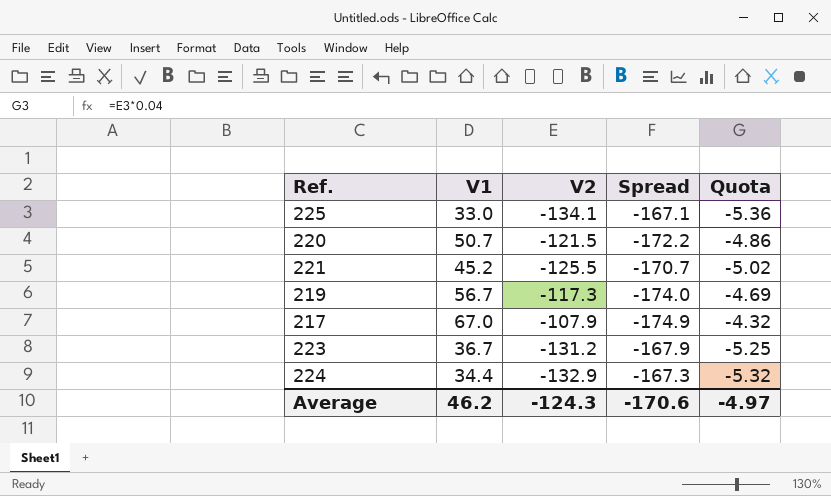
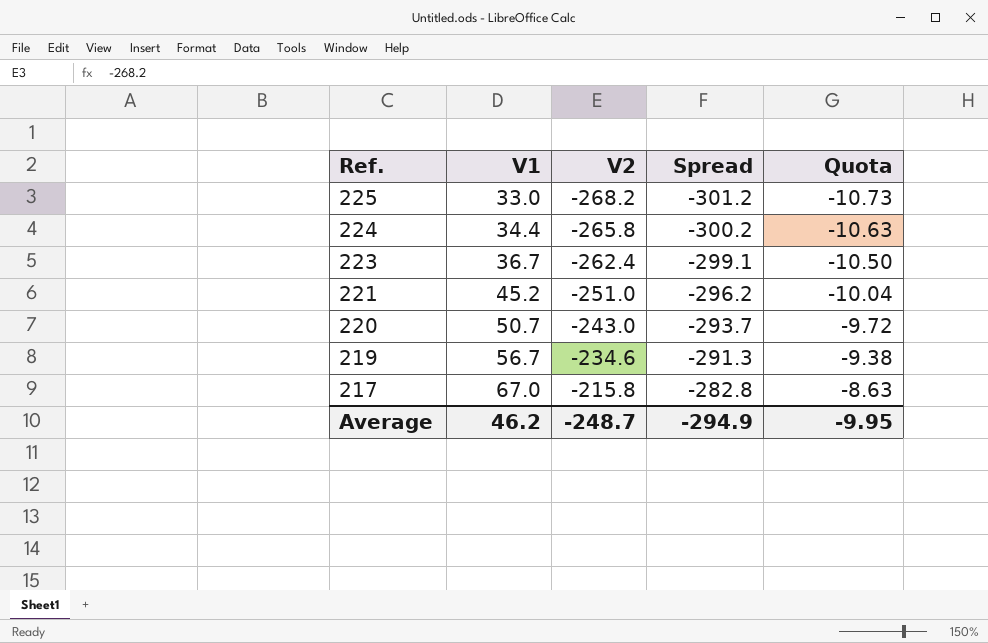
row order: none -> Ref. descending
225 | V2: -134.1 -> -268.2
225 | Spread: -167.1 -> -301.2
225 | Quota: -5.36 -> -10.73
224 | V2: -132.9 -> -265.8
224 | Spread: -167.3 -> -300.2
224 | Quota: -5.32 -> -10.63
223 | V2: -131.2 -> -262.4
223 | Spread: -167.9 -> -299.1
223 | Quota: -5.25 -> -10.50
221 | V2: -125.5 -> -251.0
221 | Spread: -170.7 -> -296.2
221 | Quota: -5.02 -> -10.04
220 | V2: -121.5 -> -243.0
220 | Spread: -172.2 -> -293.7
220 | Quota: -4.86 -> -9.72
219 | V2: -117.3 -> -234.6
219 | Spread: -174.0 -> -291.3
219 | Quota: -4.69 -> -9.38
217 | V2: -107.9 -> -215.8
217 | Spread: -174.9 -> -282.8
217 | Quota: -4.32 -> -8.63
Average | V2: -124.3 -> -248.7
Average | Spread: -170.6 -> -294.9
Average | Quota: -4.97 -> -9.95

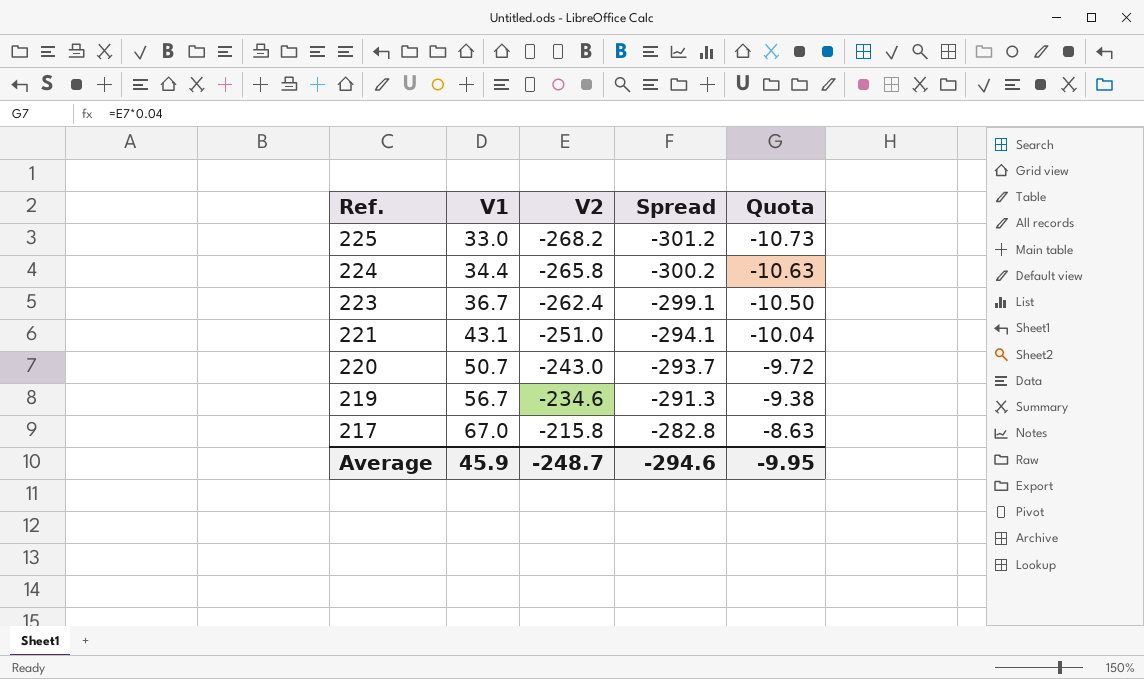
221 | V1: 45.2 -> 43.1
221 | Spread: -296.2 -> -294.1
Average | V1: 46.2 -> 45.9
Average | Spread: -294.9 -> -294.6

